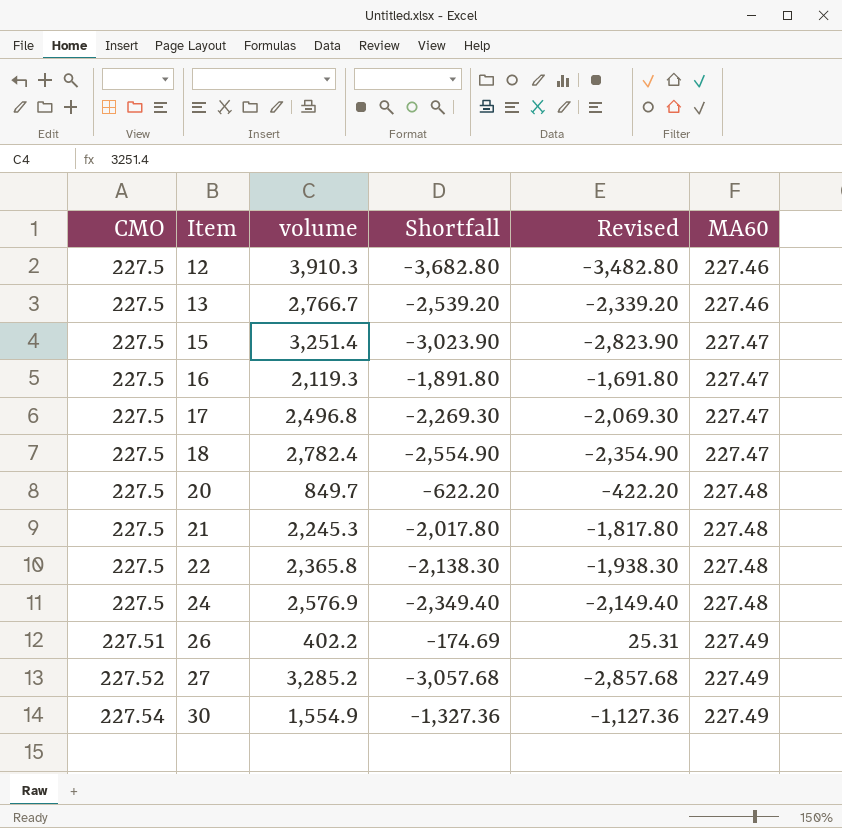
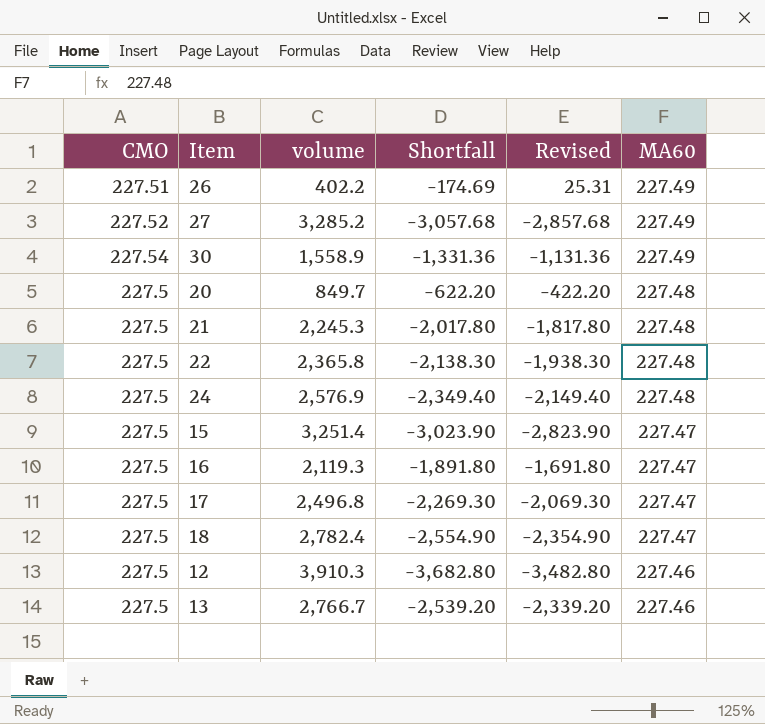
row order: CMO ascending -> MA60 descending
30 | volume: 1,554.9 -> 1,558.9
30 | Shortfall: -1,327.36 -> -1,331.36
30 | Revised: -1,127.36 -> -1,131.36

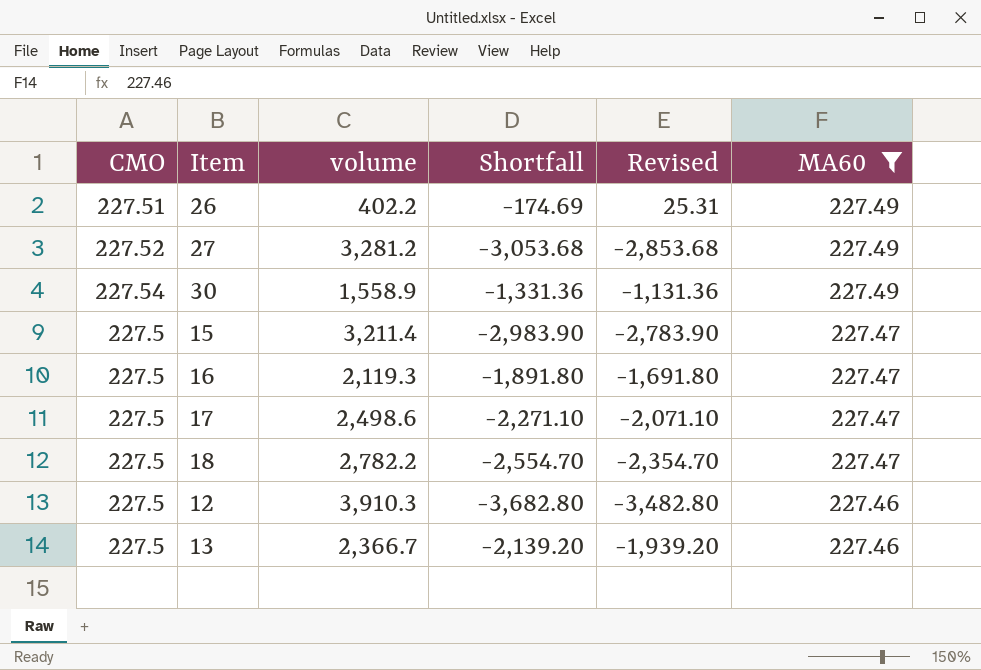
filter: none -> MA60 != 227.48
27 | volume: 3,285.2 -> 3,281.2
27 | Shortfall: -3,057.68 -> -3,053.68
27 | Revised: -2,857.68 -> -2,853.68
15 | volume: 3,251.4 -> 3,211.4
15 | Shortfall: -3,023.90 -> -2,983.90
15 | Revised: -2,823.90 -> -2,783.90
17 | volume: 2,496.8 -> 2,498.6
17 | Shortfall: -2,269.30 -> -2,271.10
17 | Revised: -2,069.30 -> -2,071.10
18 | volume: 2,782.4 -> 2,782.2
18 | Shortfall: -2,554.90 -> -2,554.70
18 | Revised: -2,354.90 -> -2,354.70
13 | volume: 2,766.7 -> 2,366.7
13 | Shortfall: -2,539.20 -> -2,139.20
13 | Revised: -2,339.20 -> -1,939.20

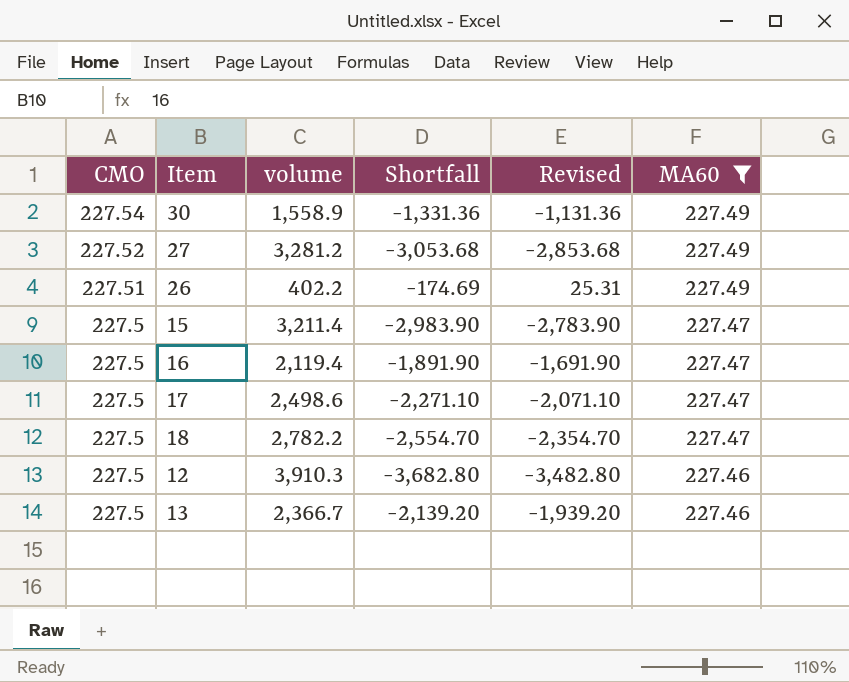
row order: MA60 descending -> CMO descending
16 | volume: 2,119.3 -> 2,119.4
16 | Shortfall: -1,891.80 -> -1,891.90
16 | Revised: -1,691.80 -> -1,691.90

